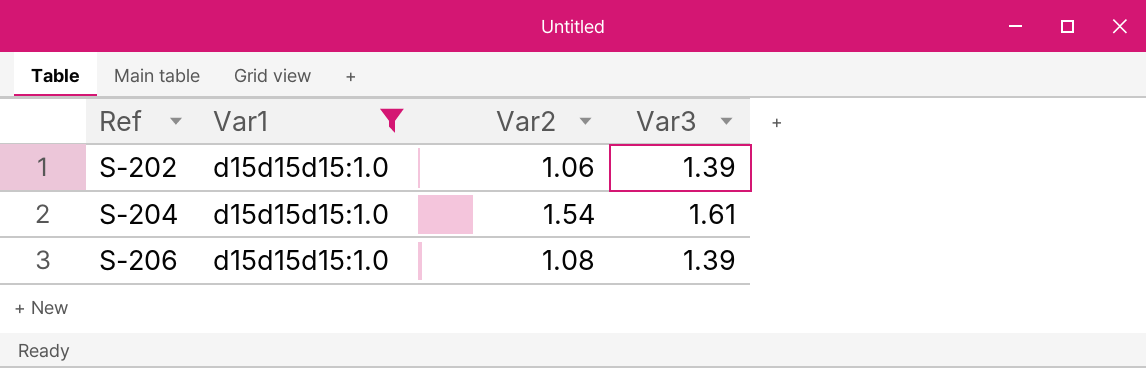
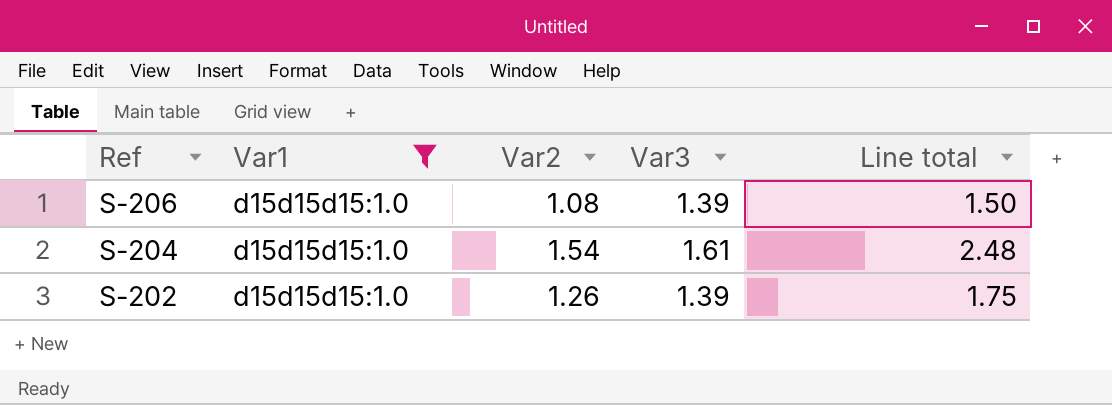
row order: Ref ascending -> Ref descending
column Line total | formula: none -> [Var2] * [Var3]
S-202 | Var2: 1.06 -> 1.26

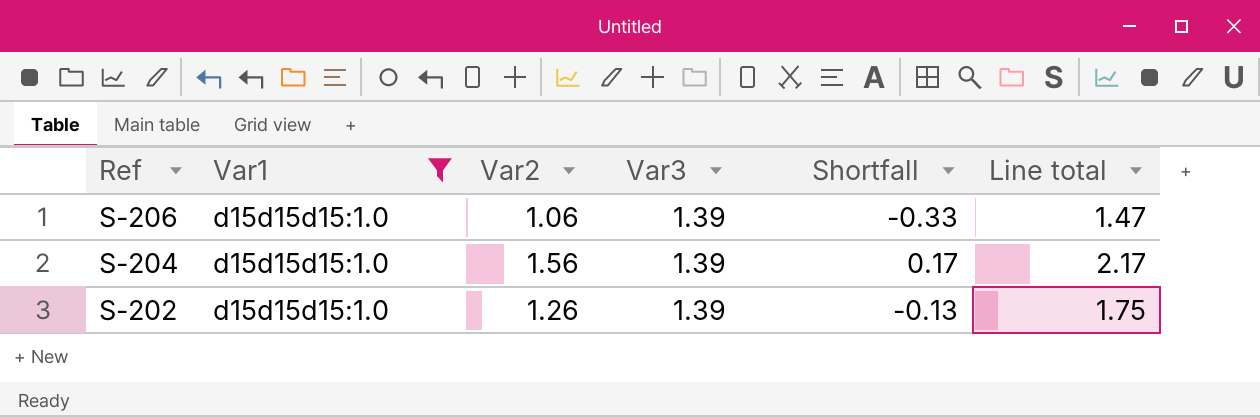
column Shortfall | formula: none -> [Var2] - [Var3]
S-206 | Var2: 1.08 -> 1.06
S-206 | Line total: 1.50 -> 1.47
S-204 | Var2: 1.54 -> 1.56
S-204 | Var3: 1.61 -> 1.39
S-204 | Line total: 2.48 -> 2.17

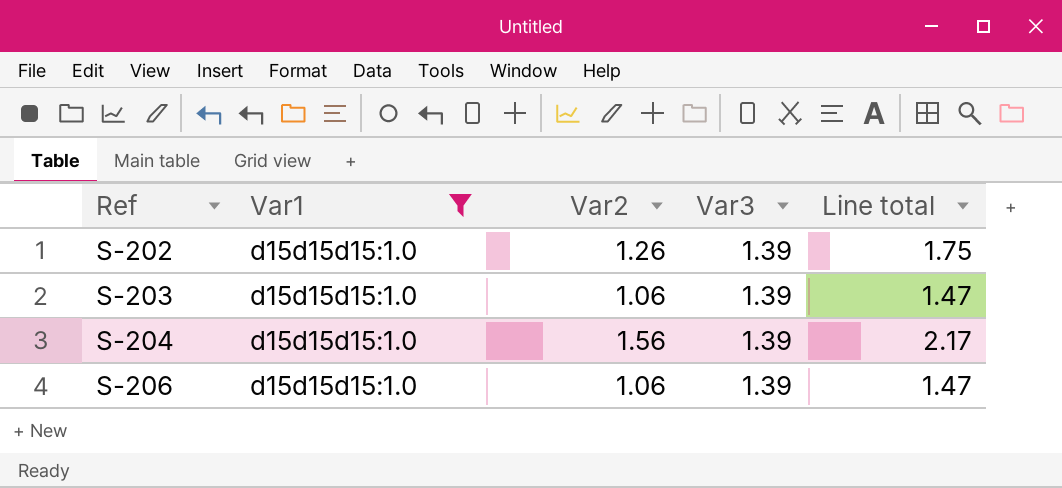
row order: Ref descending -> Ref ascending
column Shortfall | formula: [Var2] - [Var3] -> none
row S-203: none -> d15d15d15:1.0 | 1.06 | 1.39 | 1.47

